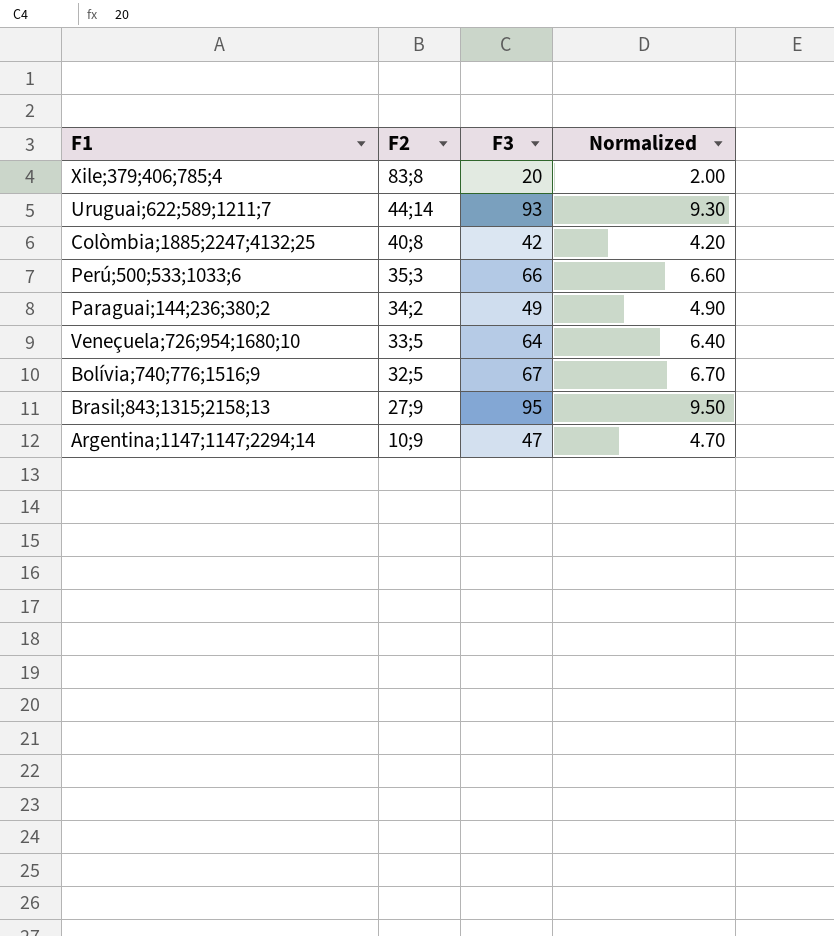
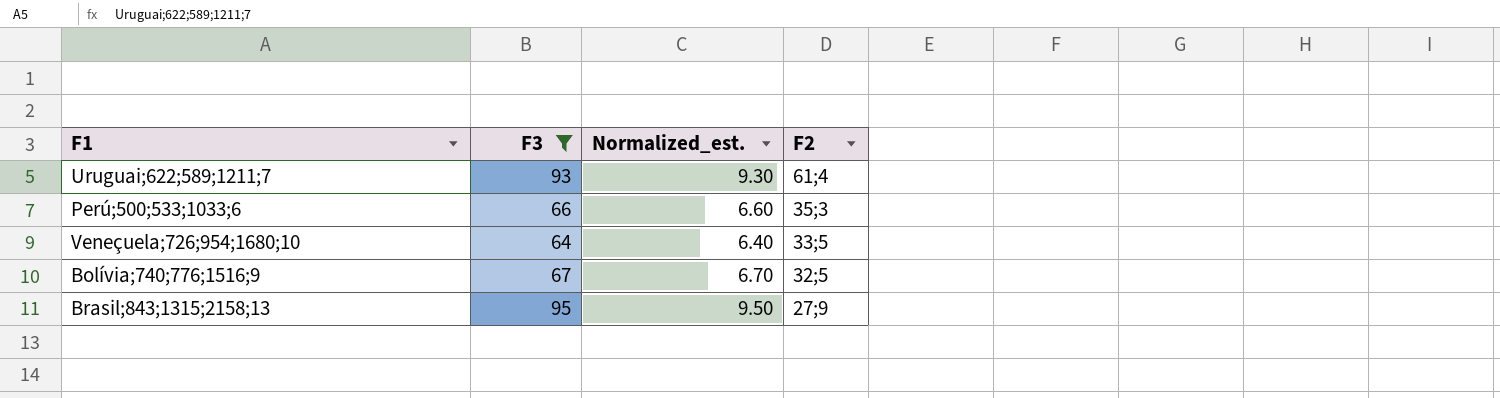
filter: none -> F3 >= 64
column name: Normalized -> Normalized_est.
column F2 | position: 2 -> 4
Uruguai;622;589;1211;7 | F2: 44;14 -> 61;4

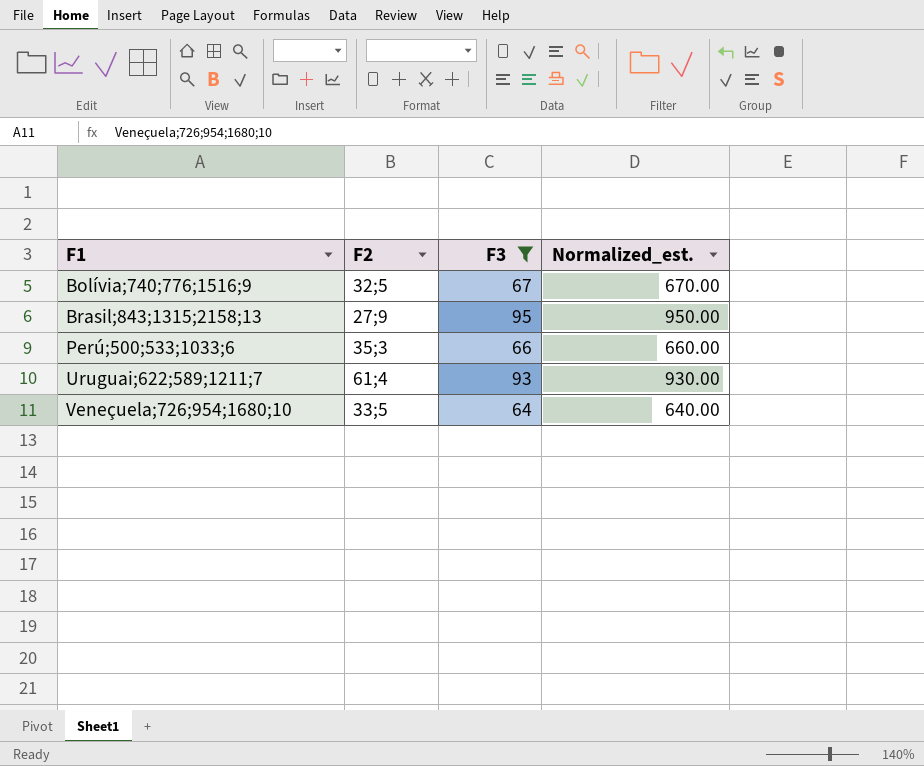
row order: F2 descending -> F1 ascending
column F2 | position: 4 -> 2
column Normalized_est. | formula: [F3] * 0.1 -> [F3] * 10

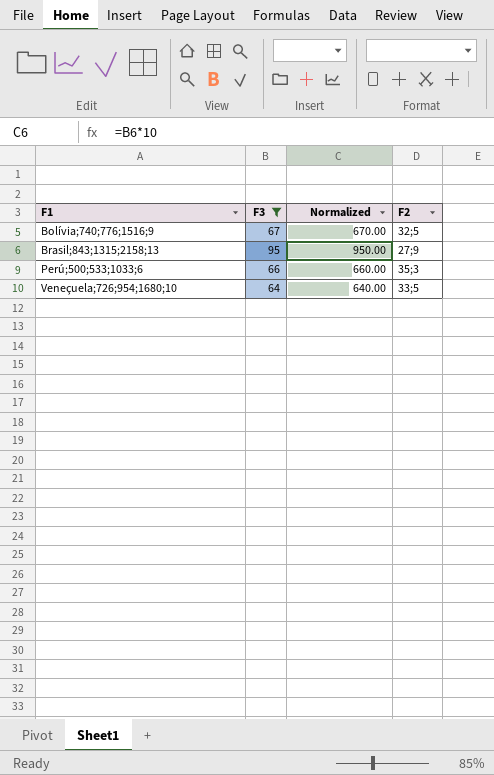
column name: Normalized_est. -> Normalized
column F2 | position: 2 -> 4
row Uruguai;622;589;1211;7: 61;4 | 93 | 930.00 -> none

